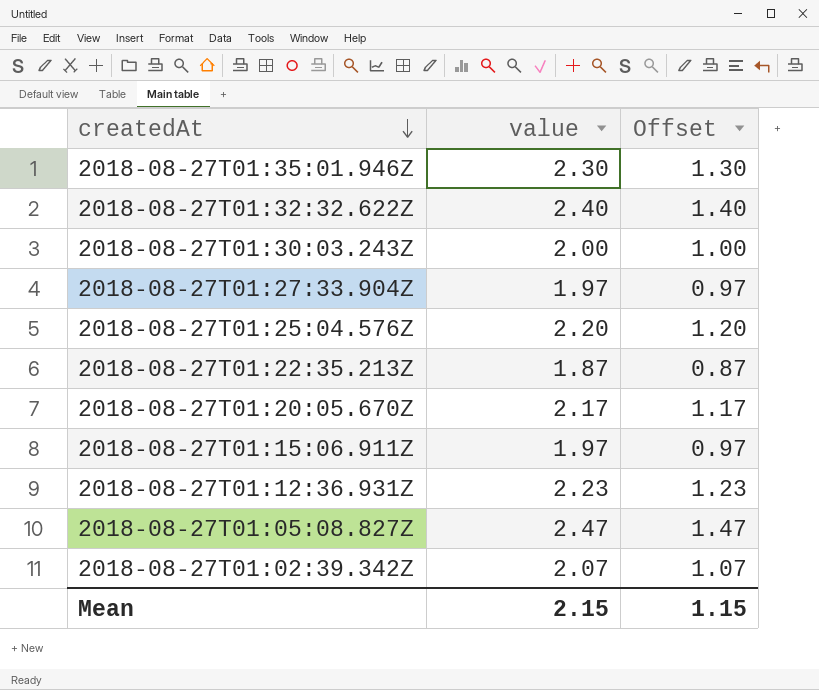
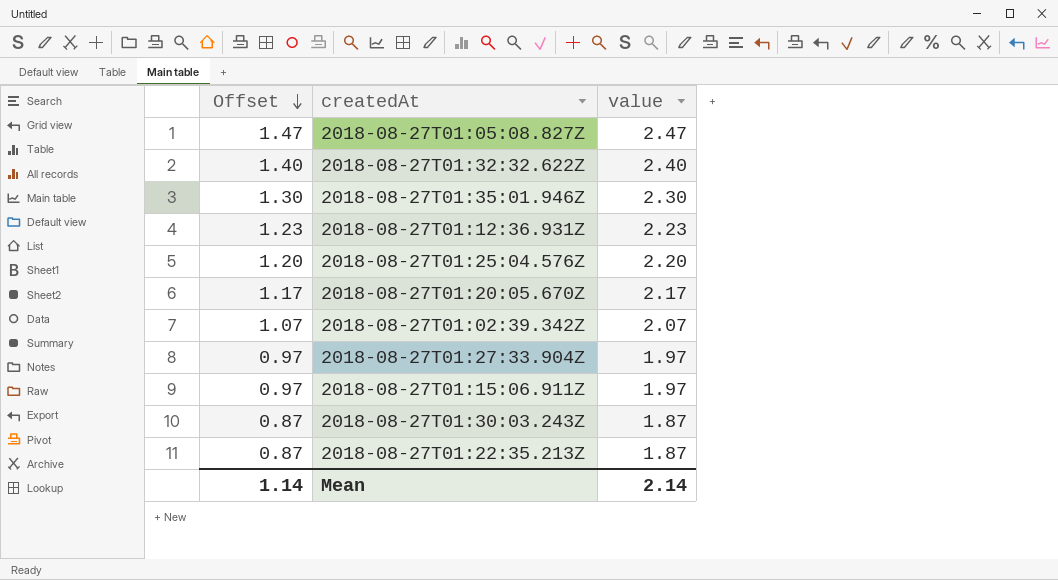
row order: createdAt descending -> Offset descending
column Offset | position: 3 -> 1
2018-08-27T01:30:03.243Z | Offset: 1.00 -> 0.87
2018-08-27T01:30:03.243Z | value: 2.00 -> 1.87
Mean | Offset: 1.15 -> 1.14
Mean | value: 2.15 -> 2.14

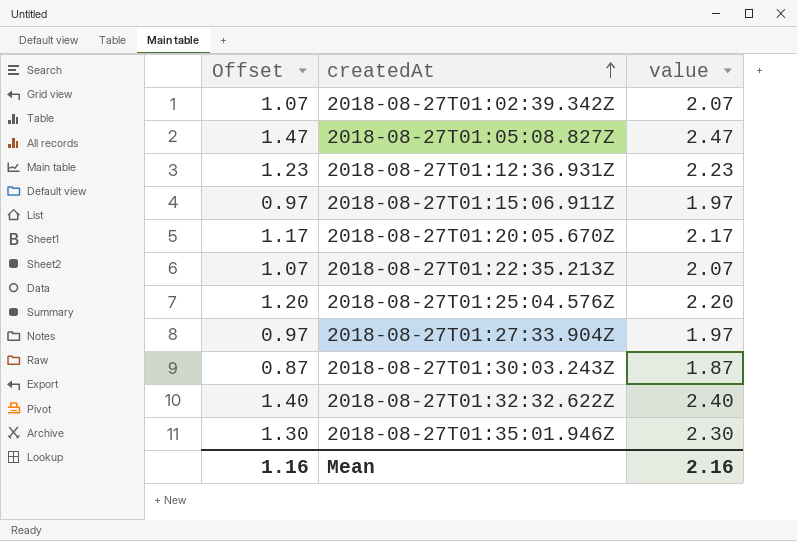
row order: Offset descending -> createdAt ascending
2018-08-27T01:22:35.213Z | Offset: 0.87 -> 1.07
2018-08-27T01:22:35.213Z | value: 1.87 -> 2.07
Mean | Offset: 1.14 -> 1.16
Mean | value: 2.14 -> 2.16

